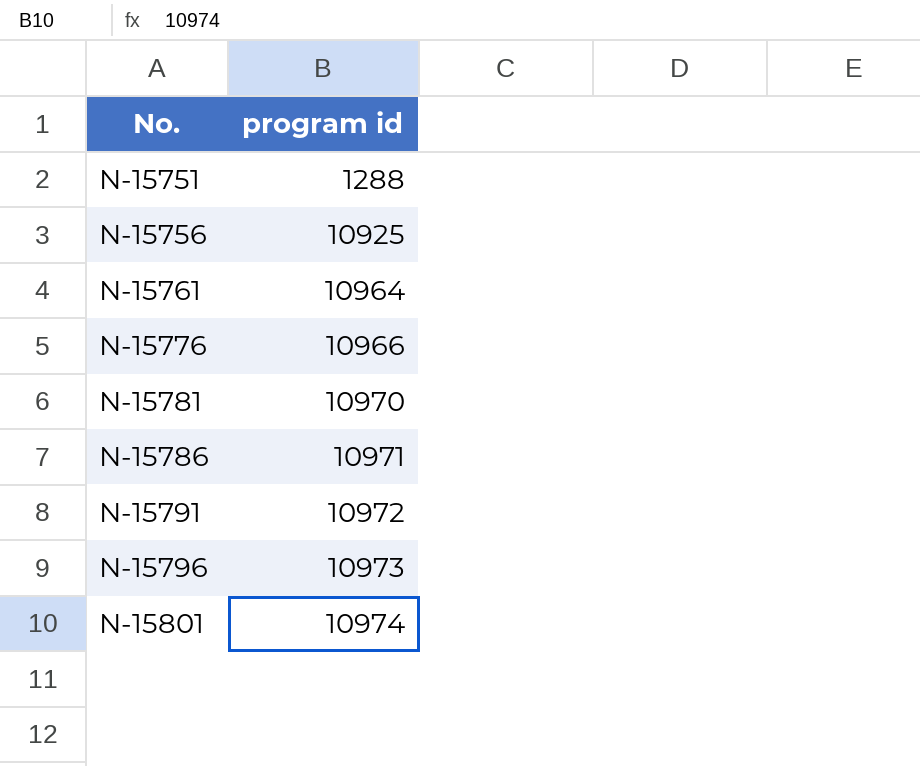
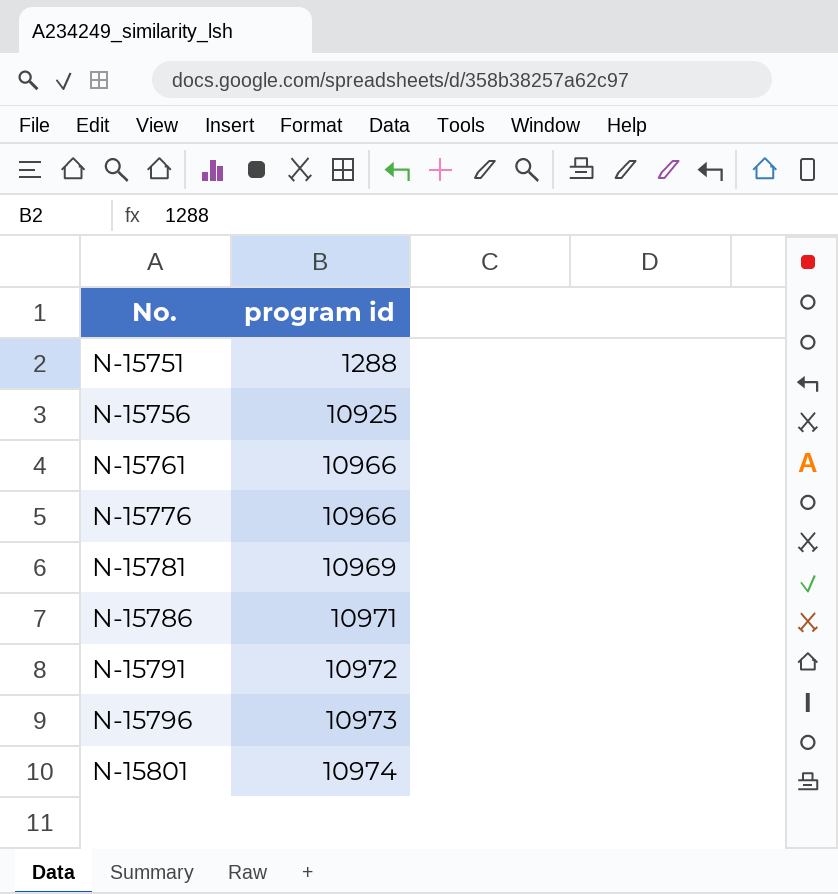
N-15761 | program id: 10964 -> 10966
N-15781 | program id: 10970 -> 10969

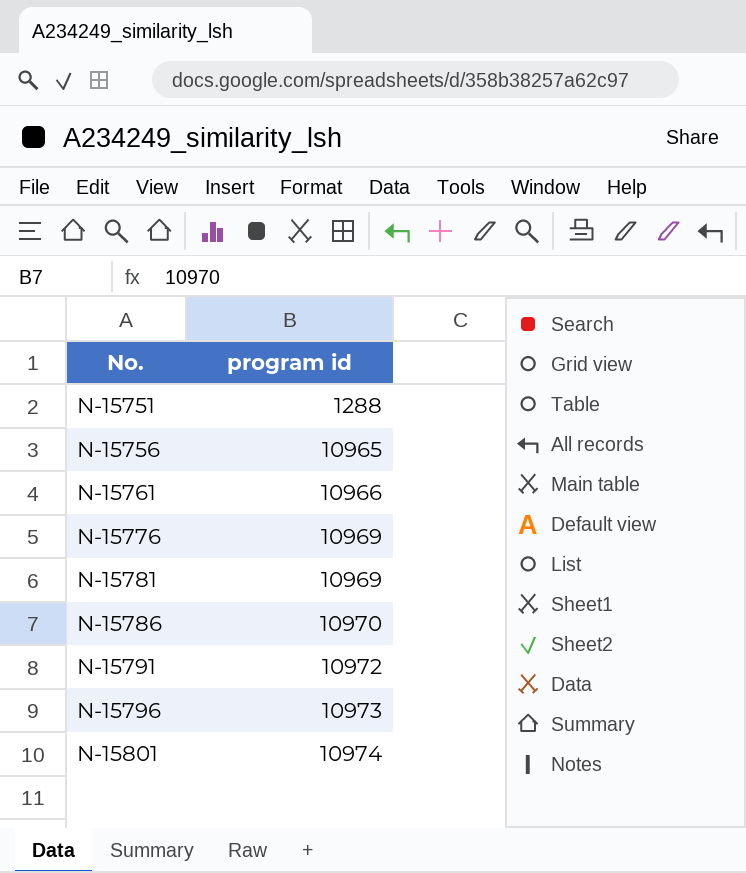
N-15756 | program id: 10925 -> 10965
N-15776 | program id: 10966 -> 10969
N-15786 | program id: 10971 -> 10970

